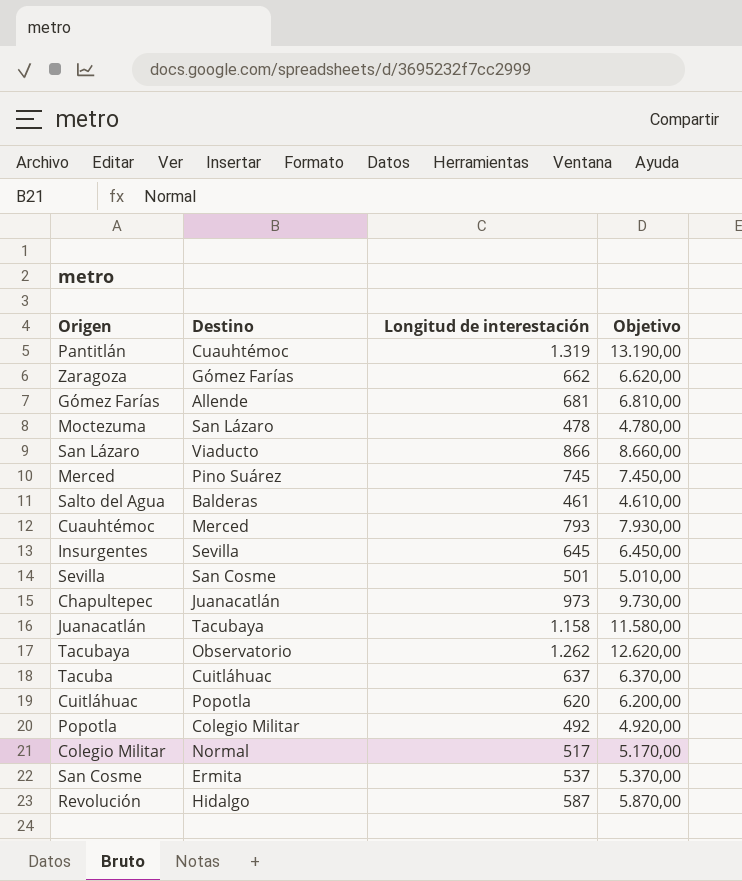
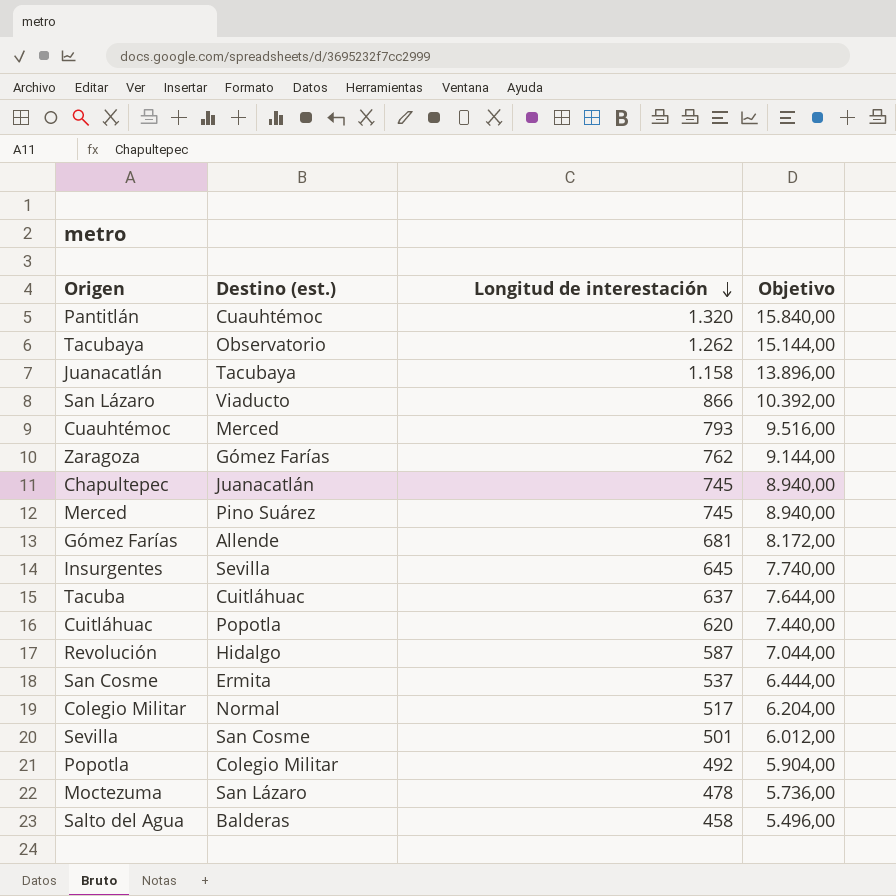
row order: none -> Longitud de interestación descending
column name: Destino -> Destino (est.)
column Objetivo | formula: [Longitud de interestación] * 10 -> [Longitud de interestación] * 12
Pantitlán | Longitud de interestación: 1.319 -> 1.320
Zaragoza | Longitud de interestación: 662 -> 762
Chapultepec | Longitud de interestación: 973 -> 745
Salto del Agua | Longitud de interestación: 461 -> 458

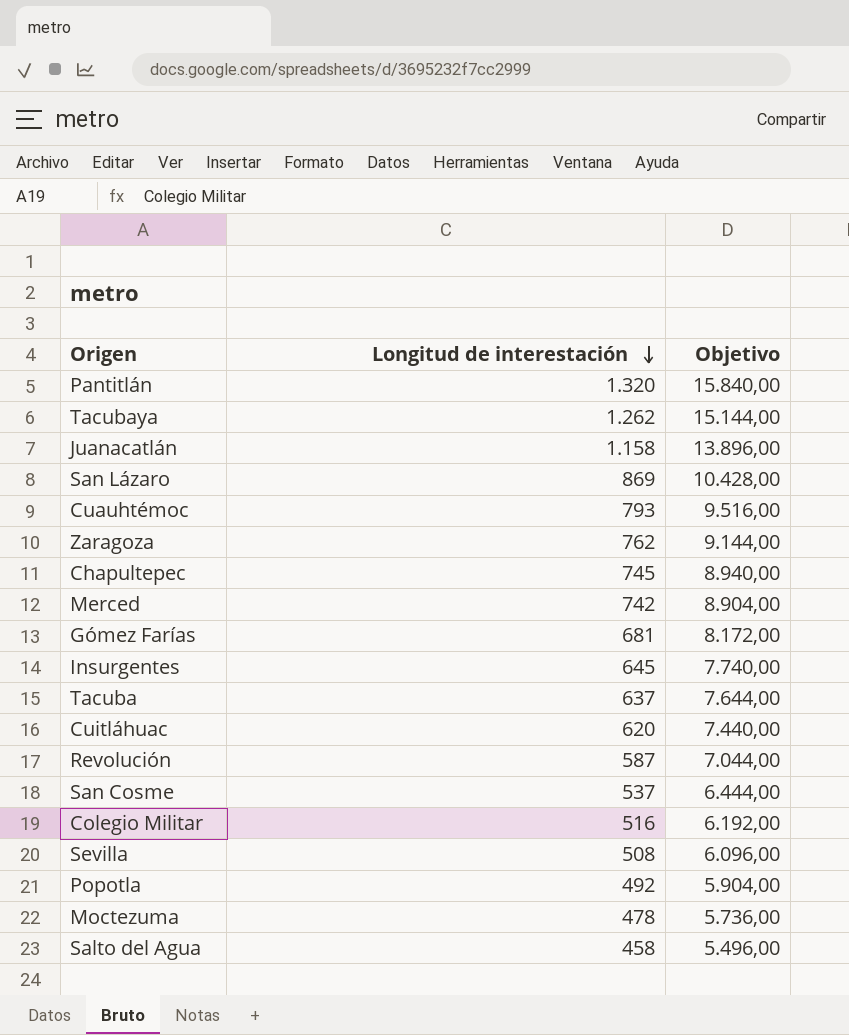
column Destino (est.) | position: 2 -> none
San Lázaro | Longitud de interestación: 866 -> 869
San Lázaro | Objetivo: 10.392,00 -> 10.428,00
Merced | Longitud de interestación: 745 -> 742
Merced | Objetivo: 8.940,00 -> 8.904,00
Colegio Militar | Longitud de interestación: 517 -> 516
Colegio Militar | Objetivo: 6.204,00 -> 6.192,00
Sevilla | Longitud de interestación: 501 -> 508
Sevilla | Objetivo: 6.012,00 -> 6.096,00

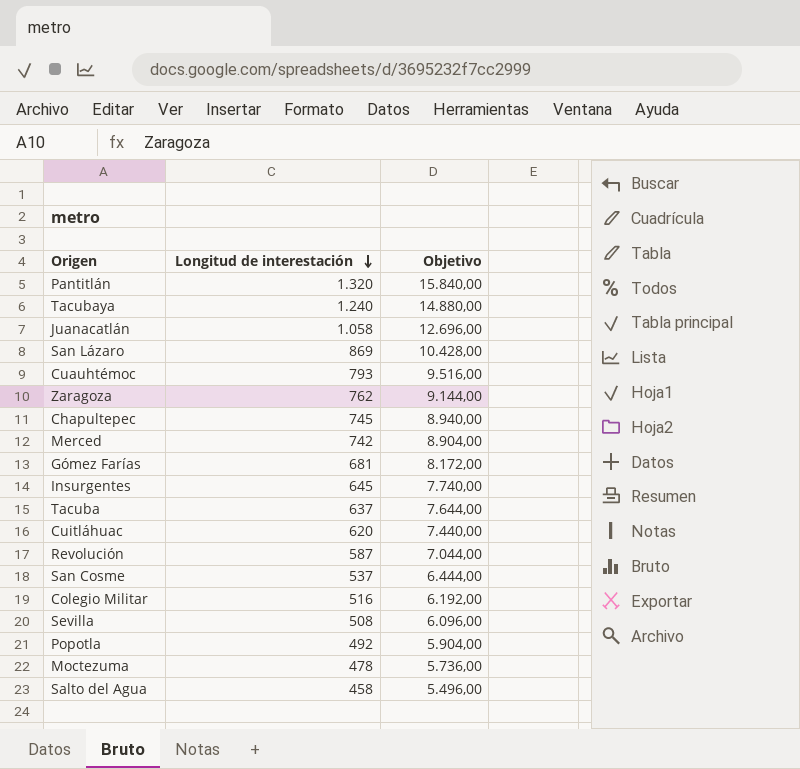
Tacubaya | Longitud de interestación: 1.262 -> 1.240
Tacubaya | Objetivo: 15.144,00 -> 14.880,00
Juanacatlán | Longitud de interestación: 1.158 -> 1.058
Juanacatlán | Objetivo: 13.896,00 -> 12.696,00

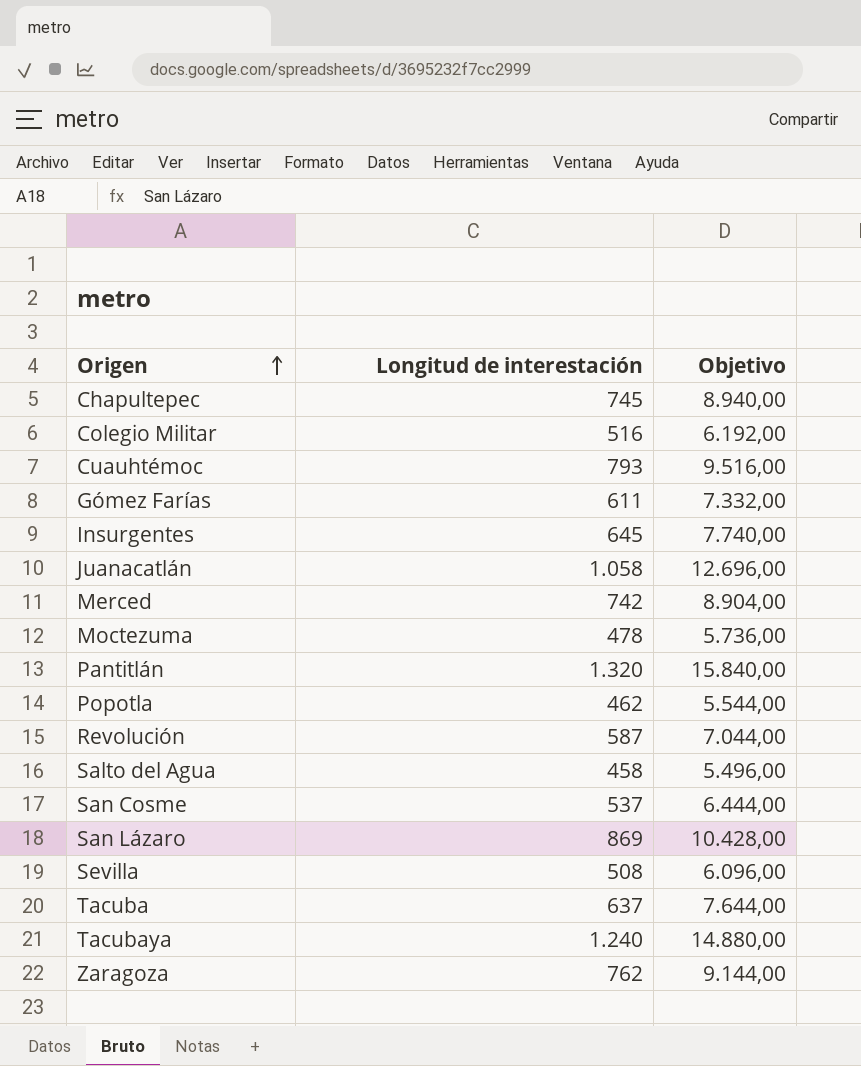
row order: Longitud de interestación descending -> Origen ascending
row Cuitláhuac: 620 | 7.440,00 -> none
Gómez Farías | Longitud de interestación: 681 -> 611
Gómez Farías | Objetivo: 8.172,00 -> 7.332,00
Popotla | Longitud de interestación: 492 -> 462
Popotla | Objetivo: 5.904,00 -> 5.544,00

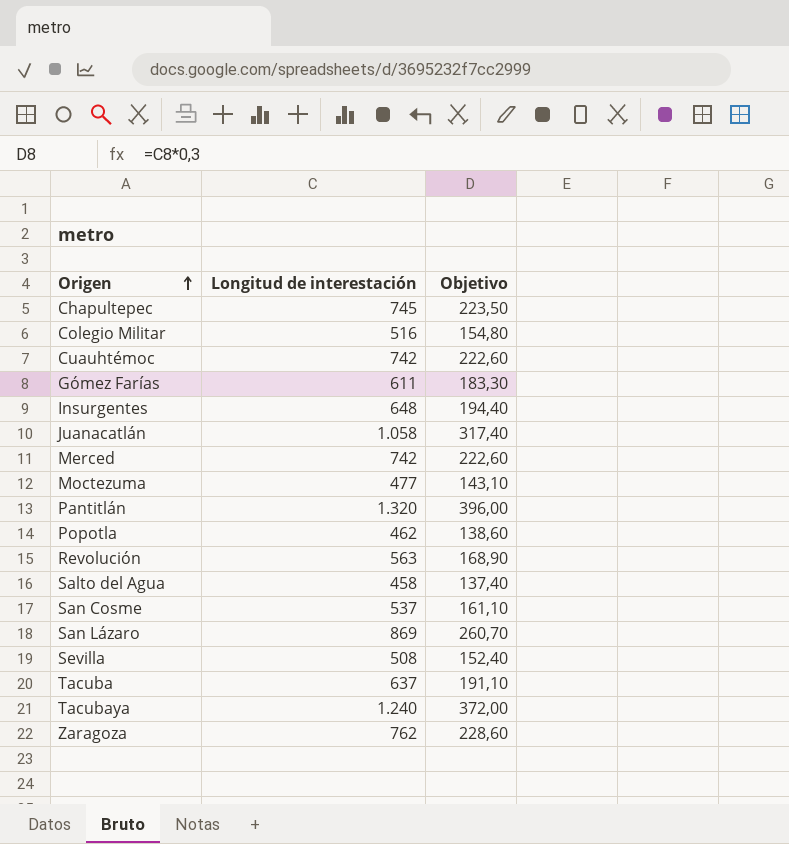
column Objetivo | formula: [Longitud de interestación] * 12 -> [Longitud de interestación] * 0,3
Cuauhtémoc | Longitud de interestación: 793 -> 742
Insurgentes | Longitud de interestación: 645 -> 648
Moctezuma | Longitud de interestación: 478 -> 477
Revolución | Longitud de interestación: 587 -> 563

